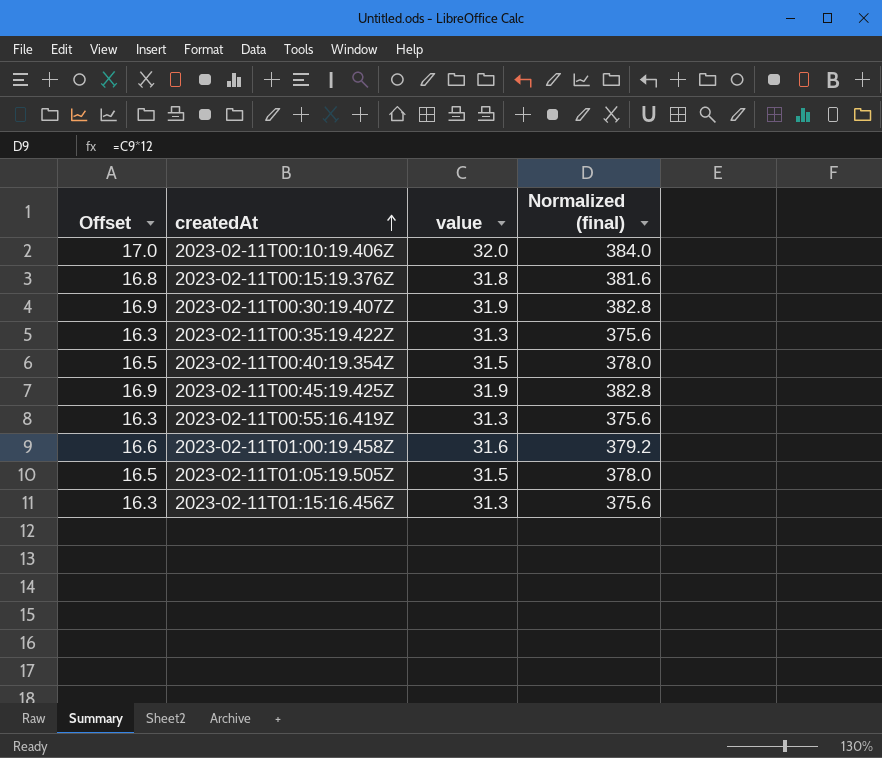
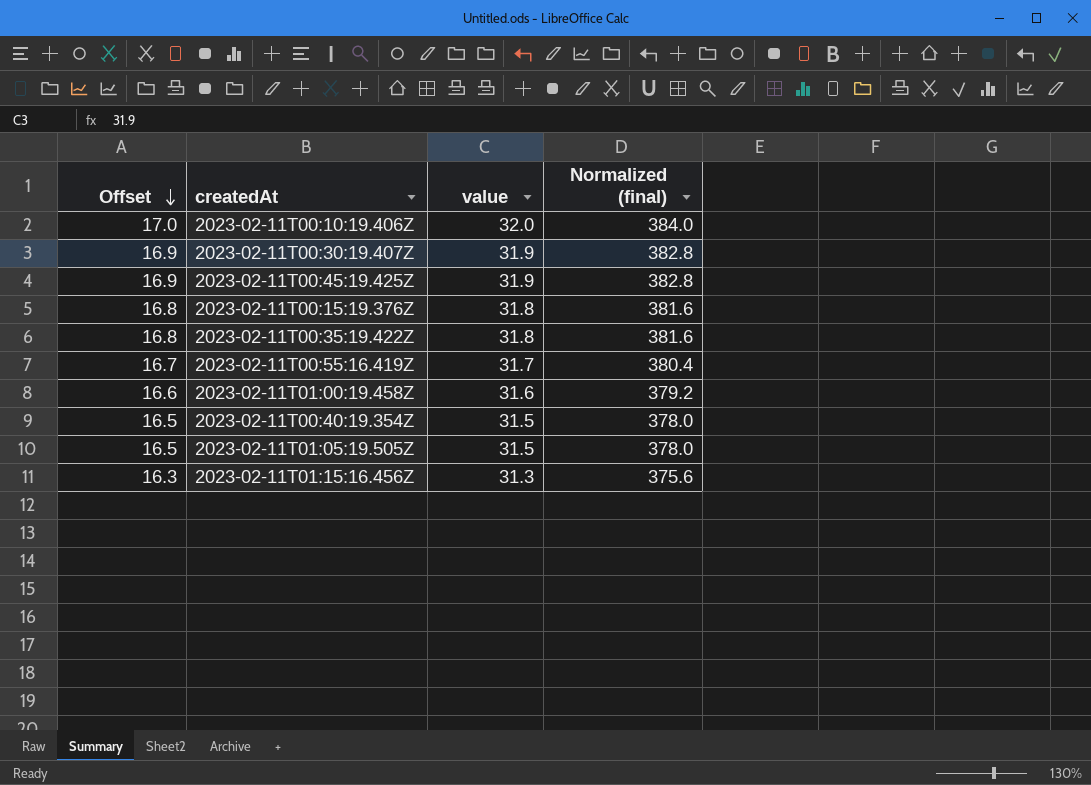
row order: createdAt ascending -> Offset descending
2023-02-11T00:35:19.422Z | Offset: 16.3 -> 16.8
2023-02-11T00:35:19.422Z | value: 31.3 -> 31.8
2023-02-11T00:35:19.422Z | Normalized (final): 375.6 -> 381.6
2023-02-11T00:55:16.419Z | Offset: 16.3 -> 16.7
2023-02-11T00:55:16.419Z | value: 31.3 -> 31.7
2023-02-11T00:55:16.419Z | Normalized (final): 375.6 -> 380.4

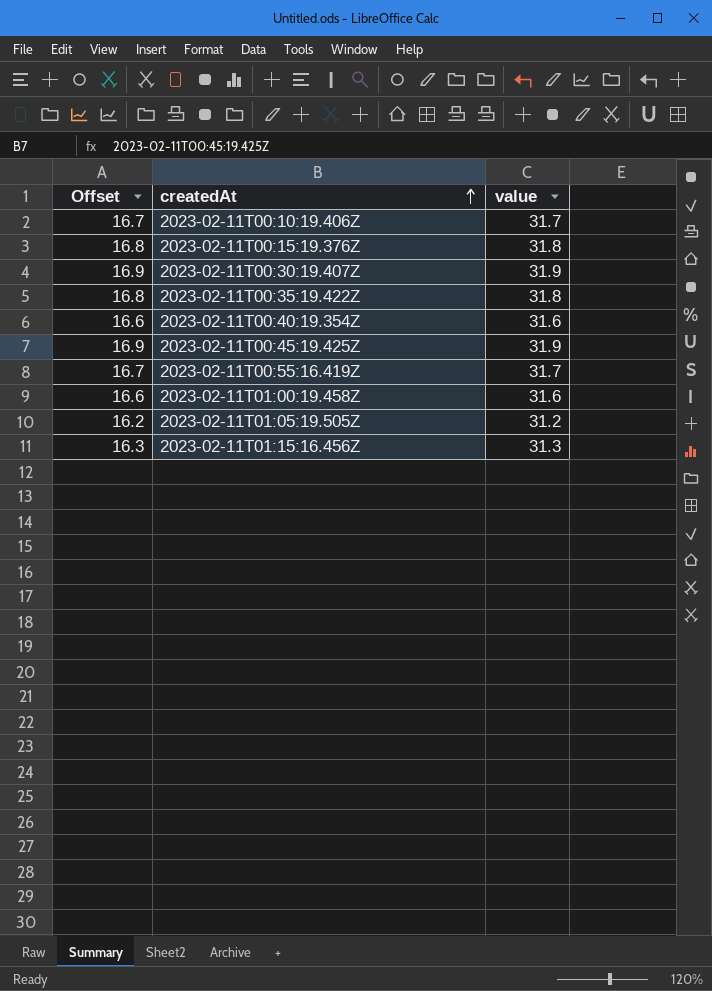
row order: Offset descending -> createdAt ascending
column Normalized (final) | formula: [value] * 12 -> none
2023-02-11T00:10:19.406Z | Offset: 17.0 -> 16.7
2023-02-11T00:10:19.406Z | value: 32.0 -> 31.7
2023-02-11T00:40:19.354Z | Offset: 16.5 -> 16.6
2023-02-11T00:40:19.354Z | value: 31.5 -> 31.6
2023-02-11T01:05:19.505Z | Offset: 16.5 -> 16.2
2023-02-11T01:05:19.505Z | value: 31.5 -> 31.2

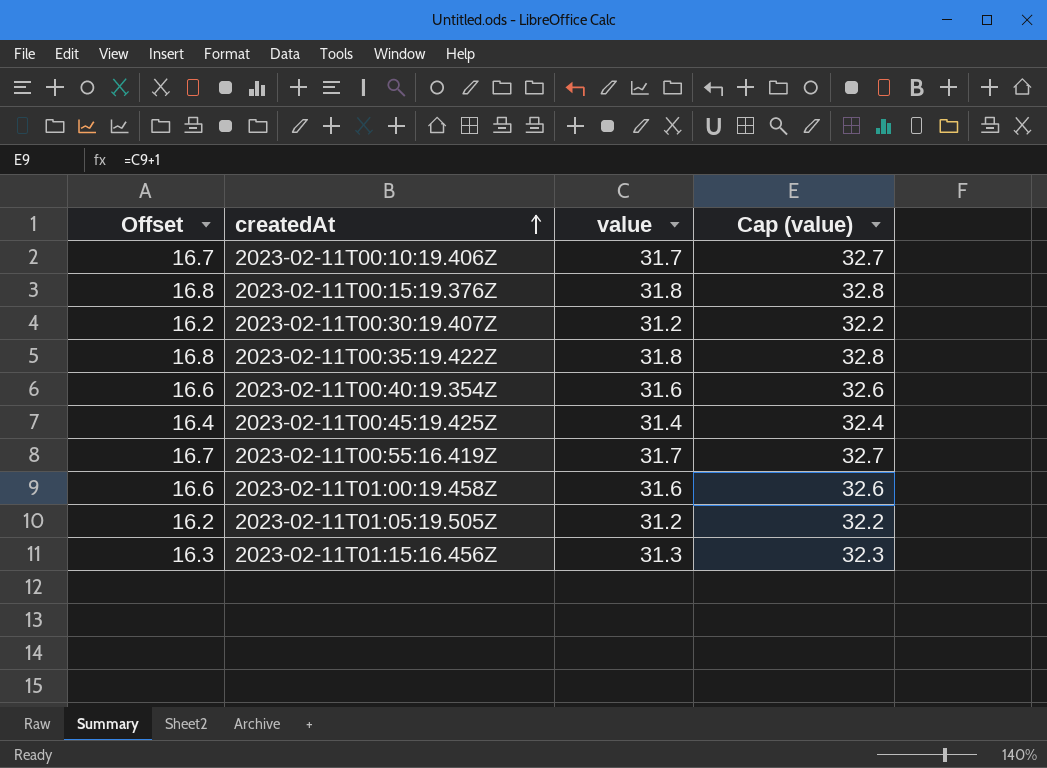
column Cap (value) | formula: none -> [value] + 1
2023-02-11T00:30:19.407Z | Offset: 16.9 -> 16.2
2023-02-11T00:30:19.407Z | value: 31.9 -> 31.2
2023-02-11T00:45:19.425Z | Offset: 16.9 -> 16.4
2023-02-11T00:45:19.425Z | value: 31.9 -> 31.4

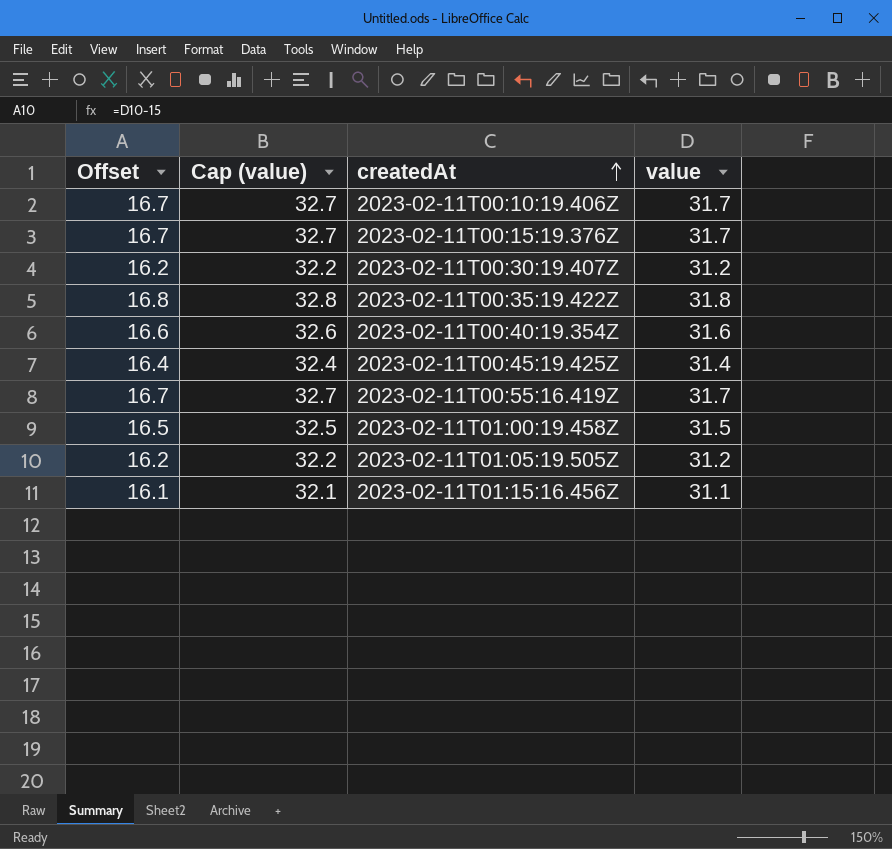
column Cap (value) | position: 4 -> 2
2023-02-11T00:15:19.376Z | Offset: 16.8 -> 16.7
2023-02-11T00:15:19.376Z | Cap (value): 32.8 -> 32.7
2023-02-11T00:15:19.376Z | value: 31.8 -> 31.7
2023-02-11T01:00:19.458Z | Offset: 16.6 -> 16.5
2023-02-11T01:00:19.458Z | Cap (value): 32.6 -> 32.5
2023-02-11T01:00:19.458Z | value: 31.6 -> 31.5
2023-02-11T01:15:16.456Z | Offset: 16.3 -> 16.1
2023-02-11T01:15:16.456Z | Cap (value): 32.3 -> 32.1
2023-02-11T01:15:16.456Z | value: 31.3 -> 31.1

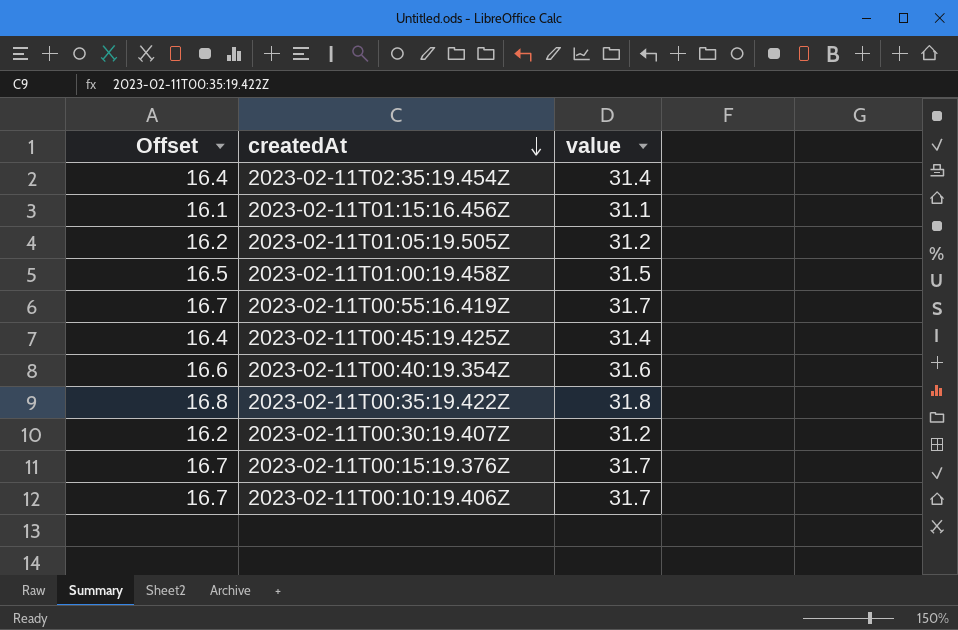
row order: createdAt ascending -> createdAt descending
column Cap (value) | formula: [value] + 1 -> none
row 2023-02-11T02:35:19.454Z: none -> 16.4 | 31.4

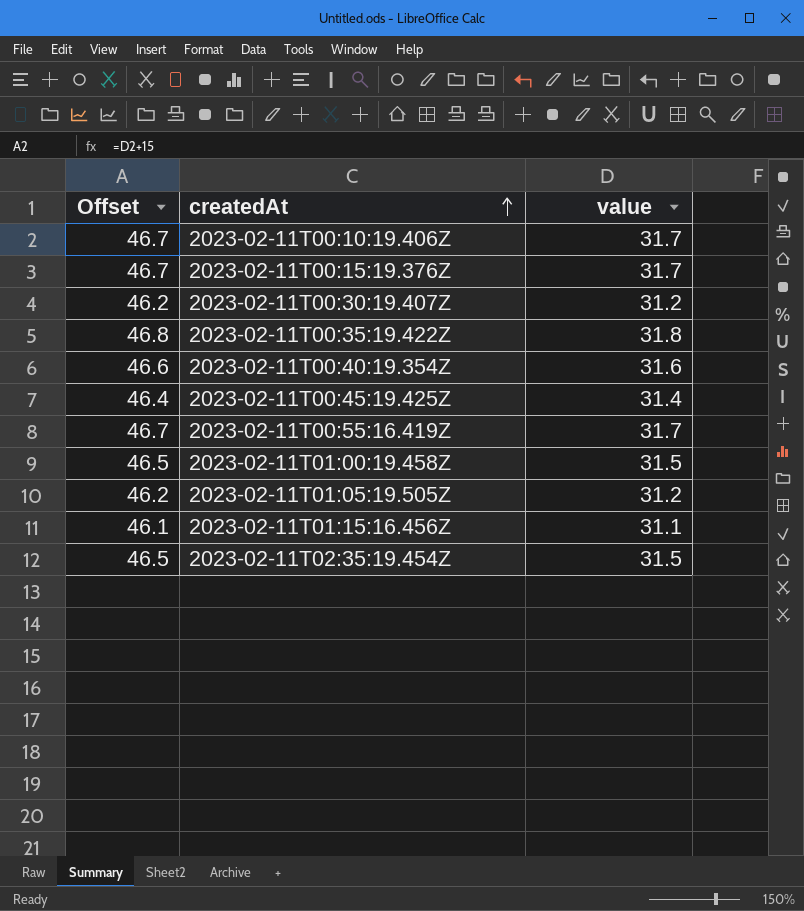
row order: createdAt descending -> createdAt ascending
column Offset | formula: [value] - 15 -> [value] + 15
2023-02-11T02:35:19.454Z | value: 31.4 -> 31.5

